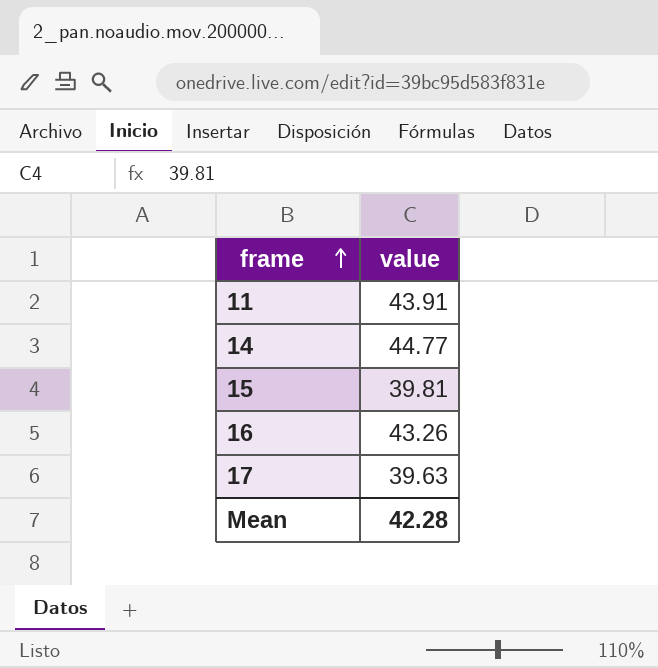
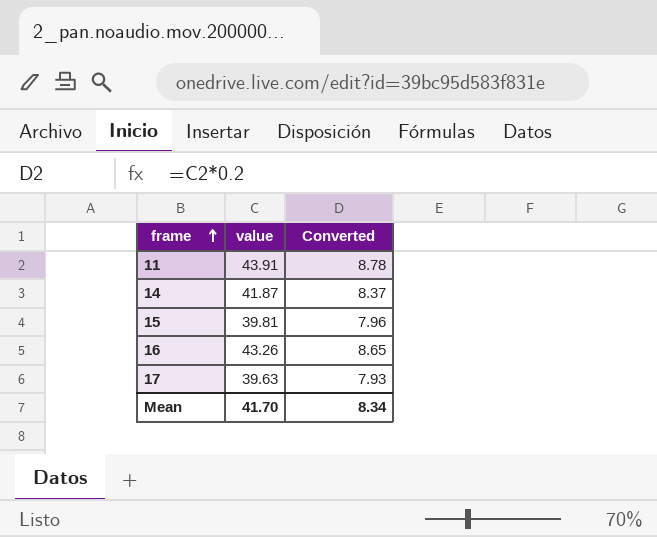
column Converted | formula: none -> [value] * 0.2
14 | value: 44.77 -> 41.87
Mean | value: 42.28 -> 41.70

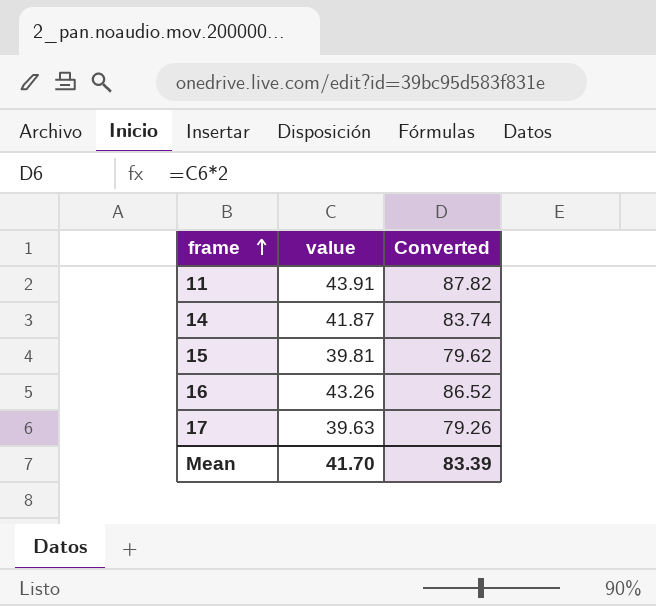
column Converted | formula: [value] * 0.2 -> [value] * 2
Mean | Converted: 8.34 -> 83.39

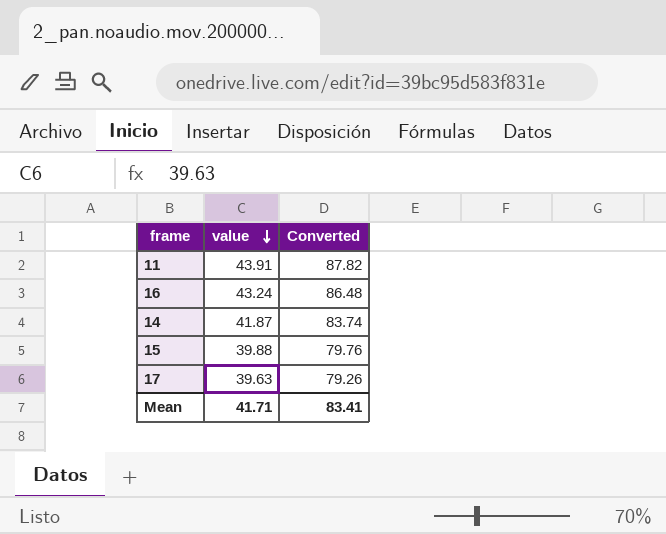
row order: frame ascending -> value descending
16 | value: 43.26 -> 43.24
16 | Converted: 86.52 -> 86.48
15 | value: 39.81 -> 39.88
15 | Converted: 79.62 -> 79.76
Mean | value: 41.70 -> 41.71
Mean | Converted: 83.39 -> 83.41

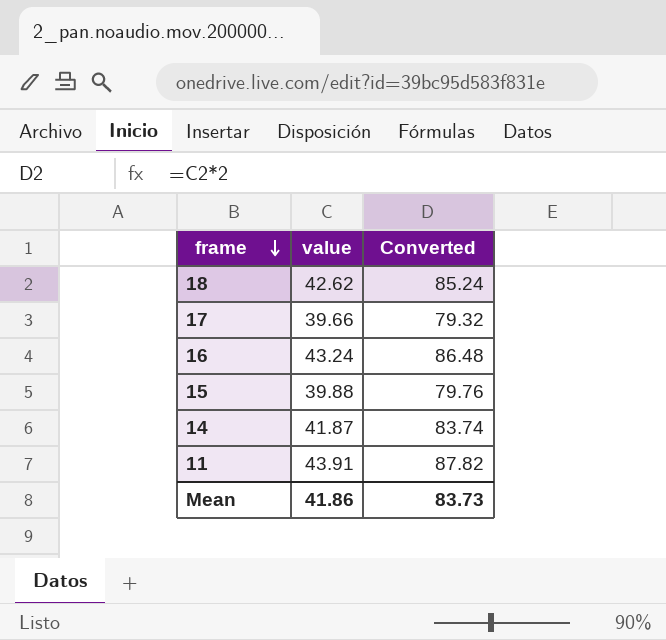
row order: value descending -> frame descending
row 18: none -> 42.62 | 85.24
17 | value: 39.63 -> 39.66
17 | Converted: 79.26 -> 79.32
Mean | value: 41.71 -> 41.86
Mean | Converted: 83.41 -> 83.73

